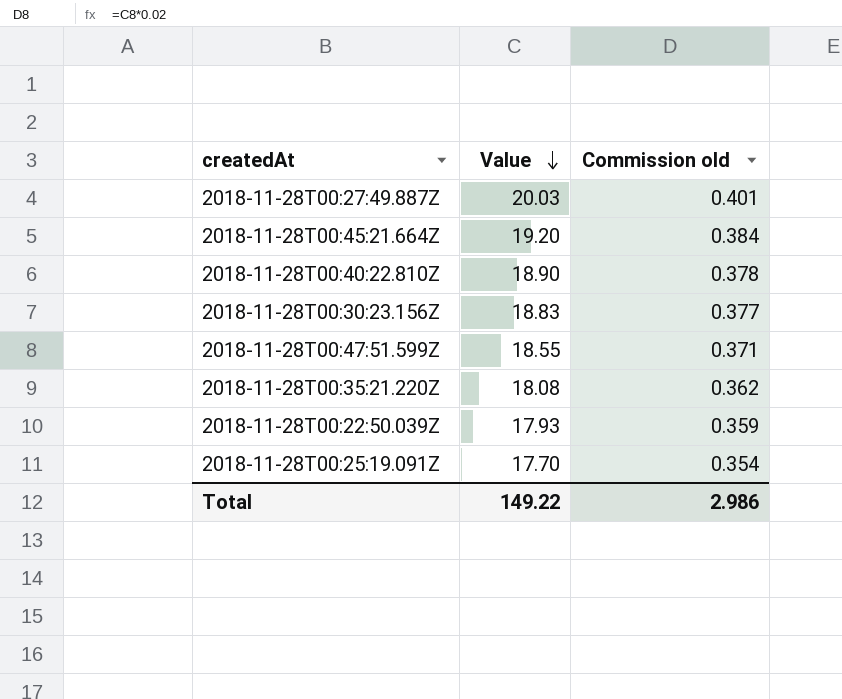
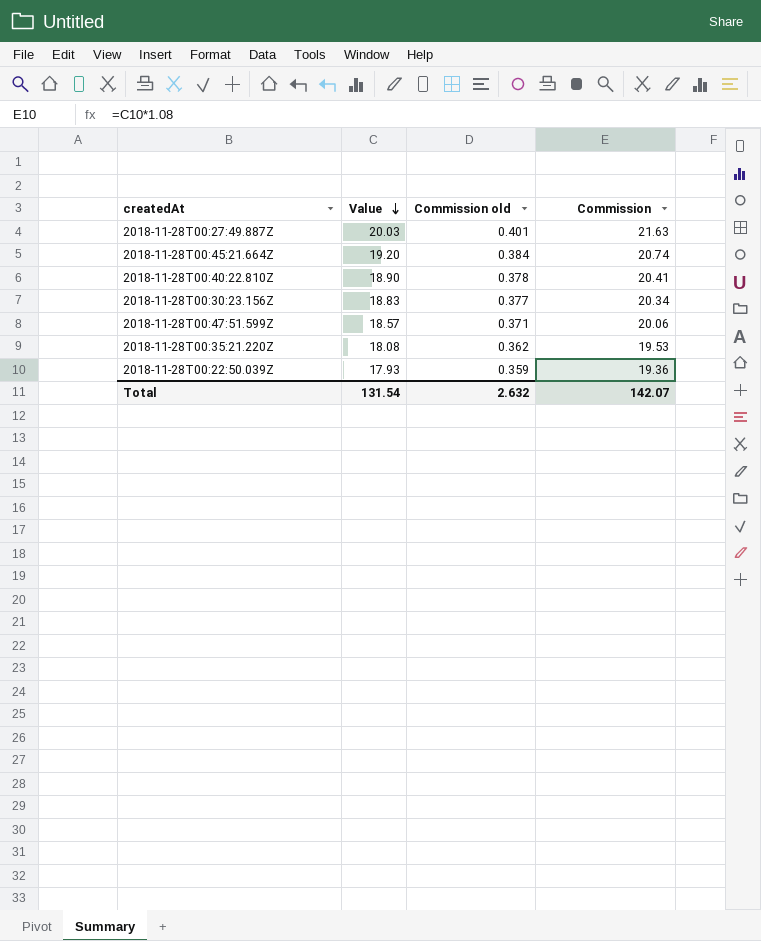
column Commission | formula: none -> [Value] * 1.08
row 2018-11-28T00:25:19.091Z: 17.70 | 0.354 -> none
2018-11-28T00:47:51.599Z | Value: 18.55 -> 18.57
Total | Value: 149.22 -> 131.54
Total | Commission old: 2.986 -> 2.632

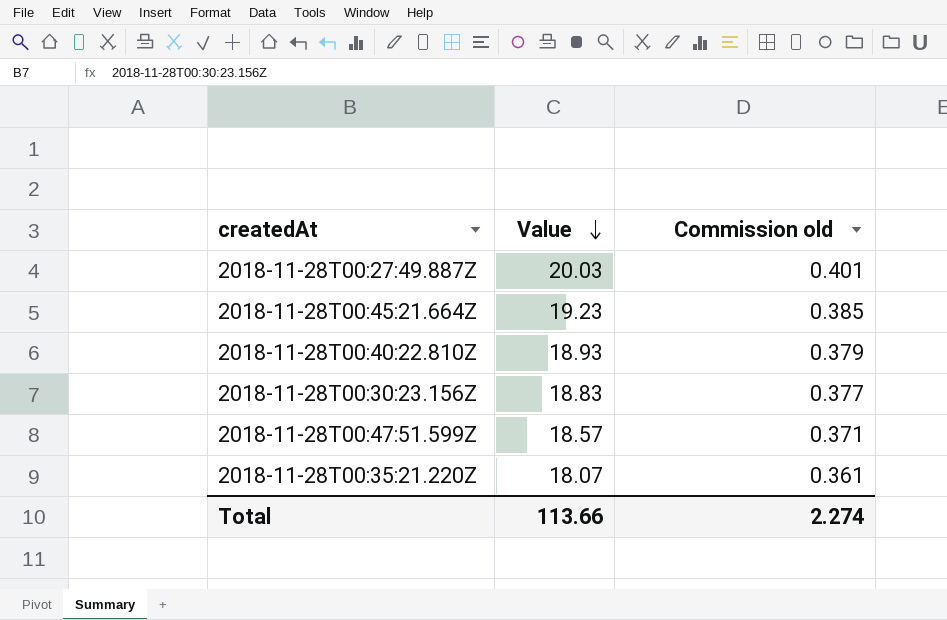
column Commission | formula: [Value] * 1.08 -> none
row 2018-11-28T00:22:50.039Z: 17.93 | 0.359 | 19.36 -> none
2018-11-28T00:45:21.664Z | Value: 19.20 -> 19.23
2018-11-28T00:45:21.664Z | Commission old: 0.384 -> 0.385
2018-11-28T00:40:22.810Z | Value: 18.90 -> 18.93
2018-11-28T00:40:22.810Z | Commission old: 0.378 -> 0.379
2018-11-28T00:35:21.220Z | Value: 18.08 -> 18.07
2018-11-28T00:35:21.220Z | Commission old: 0.362 -> 0.361
Total | Value: 131.54 -> 113.66
Total | Commission old: 2.632 -> 2.274

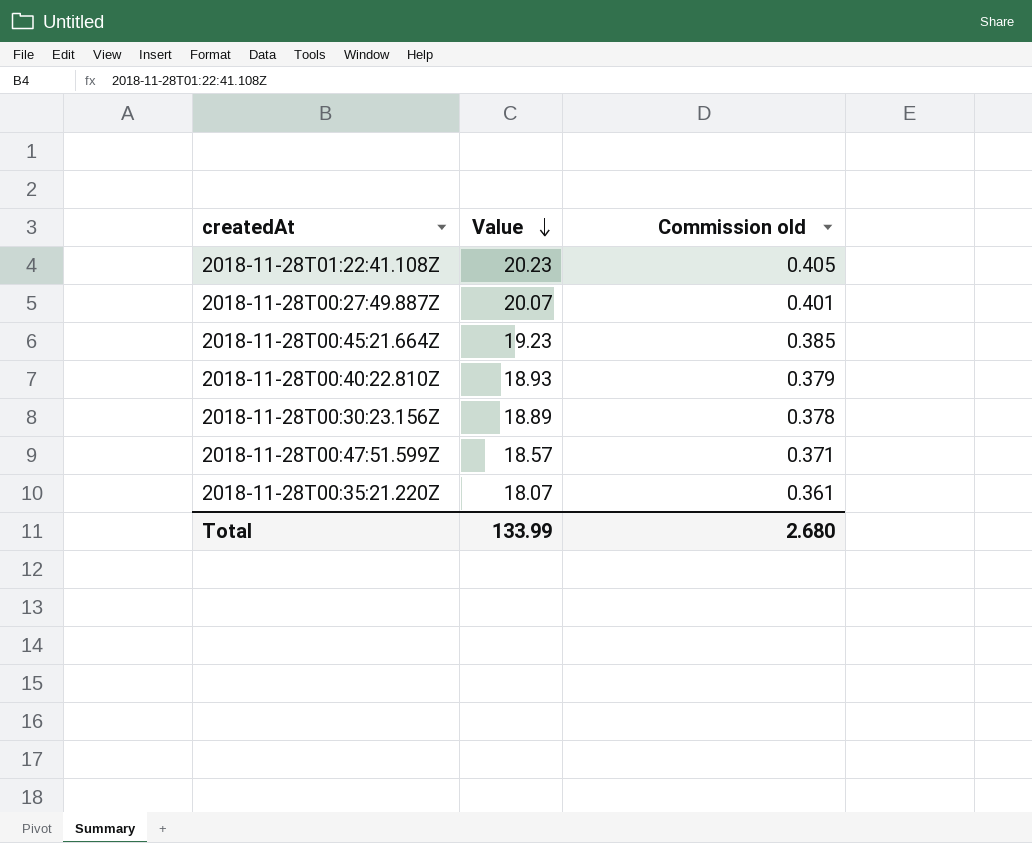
row 2018-11-28T01:22:41.108Z: none -> 20.23 | 0.405
2018-11-28T00:27:49.887Z | Value: 20.03 -> 20.07
2018-11-28T00:30:23.156Z | Value: 18.83 -> 18.89
2018-11-28T00:30:23.156Z | Commission old: 0.377 -> 0.378
Total | Value: 113.66 -> 133.99
Total | Commission old: 2.274 -> 2.680

